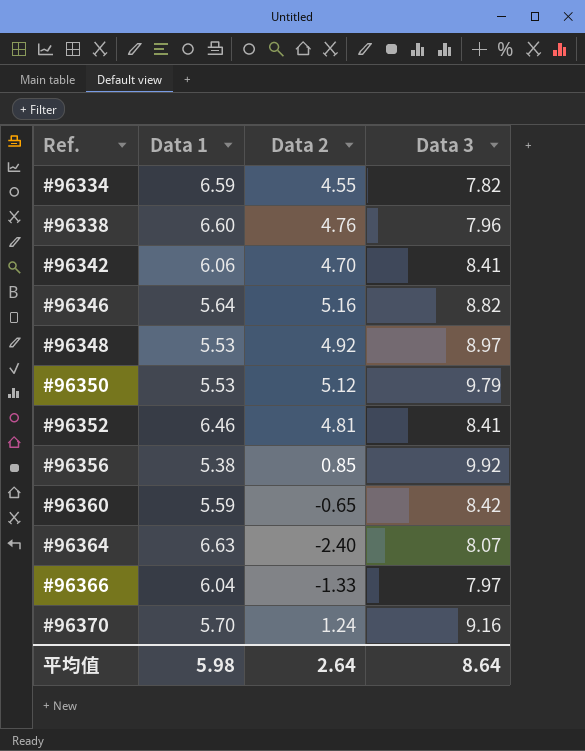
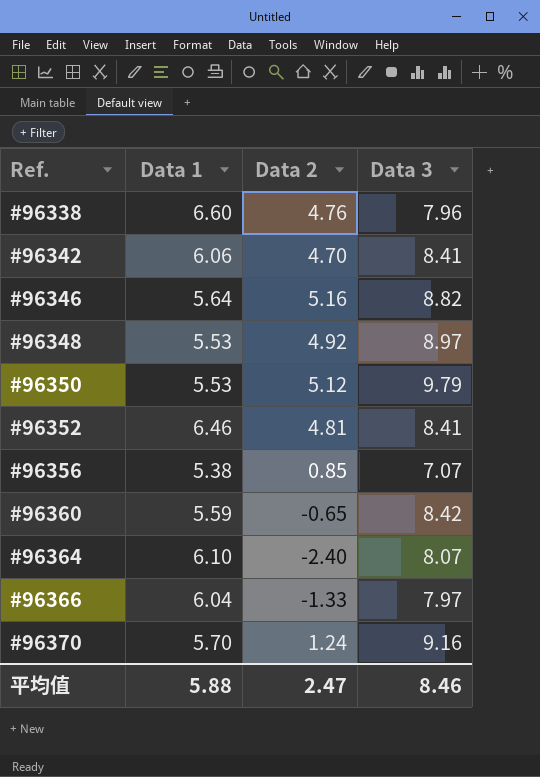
row #96334: 6.59 | 4.55 | 7.82 -> none
#96356 | Data 3: 9.92 -> 7.07
#96364 | Data 1: 6.63 -> 6.10
平均值 | Data 1: 5.98 -> 5.88
平均值 | Data 2: 2.64 -> 2.47
平均值 | Data 3: 8.64 -> 8.46

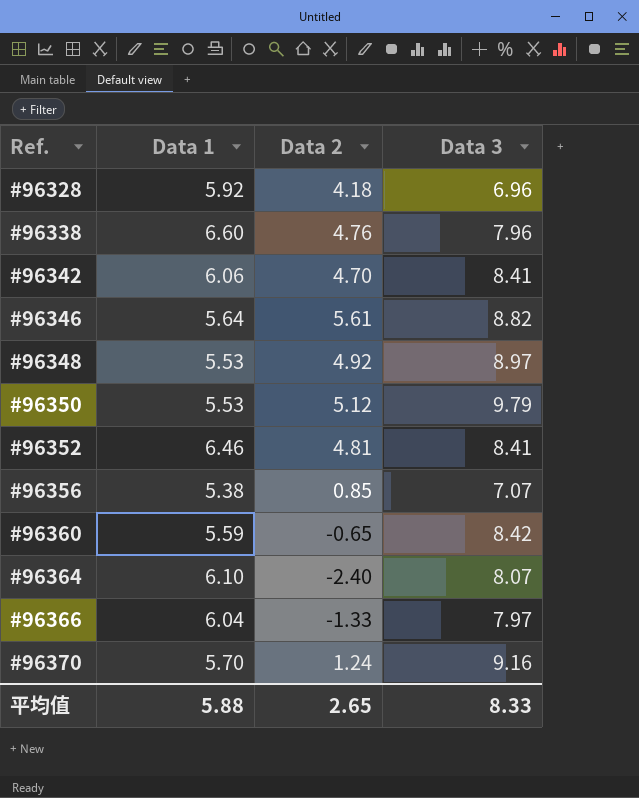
row #96328: none -> 5.92 | 4.18 | 6.96
#96346 | Data 2: 5.16 -> 5.61
平均值 | Data 2: 2.47 -> 2.65
平均值 | Data 3: 8.46 -> 8.33

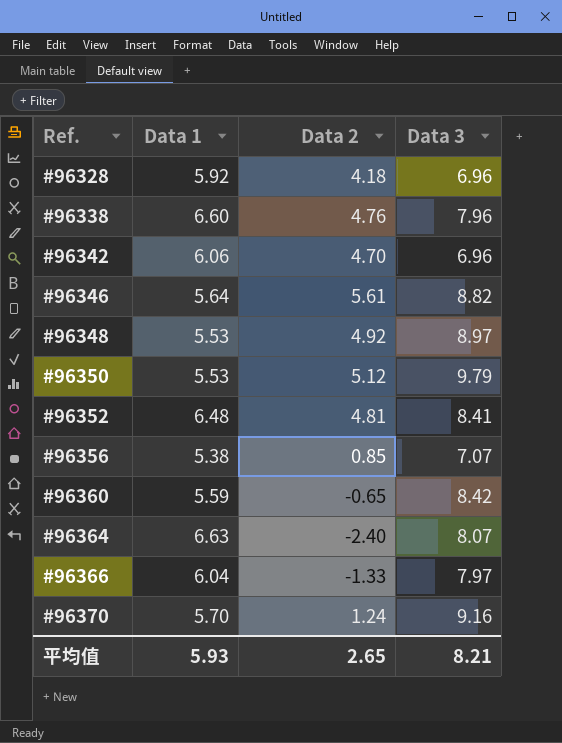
#96342 | Data 3: 8.41 -> 6.96
#96352 | Data 1: 6.46 -> 6.48
#96364 | Data 1: 6.10 -> 6.63
平均值 | Data 1: 5.88 -> 5.93
平均值 | Data 3: 8.33 -> 8.21

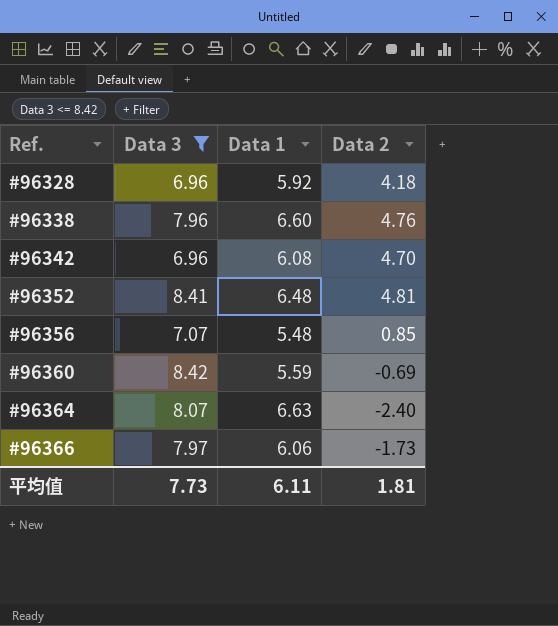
filter: none -> Data 3 <= 8.42
column Data 3 | position: 4 -> 2
#96342 | Data 1: 6.06 -> 6.08
#96356 | Data 1: 5.38 -> 5.48
#96360 | Data 2: -0.65 -> -0.69
#96366 | Data 1: 6.04 -> 6.06
#96366 | Data 2: -1.33 -> -1.73
平均值 | Data 3: 8.21 -> 7.73
平均值 | Data 1: 5.93 -> 6.11
平均值 | Data 2: 2.65 -> 1.81

